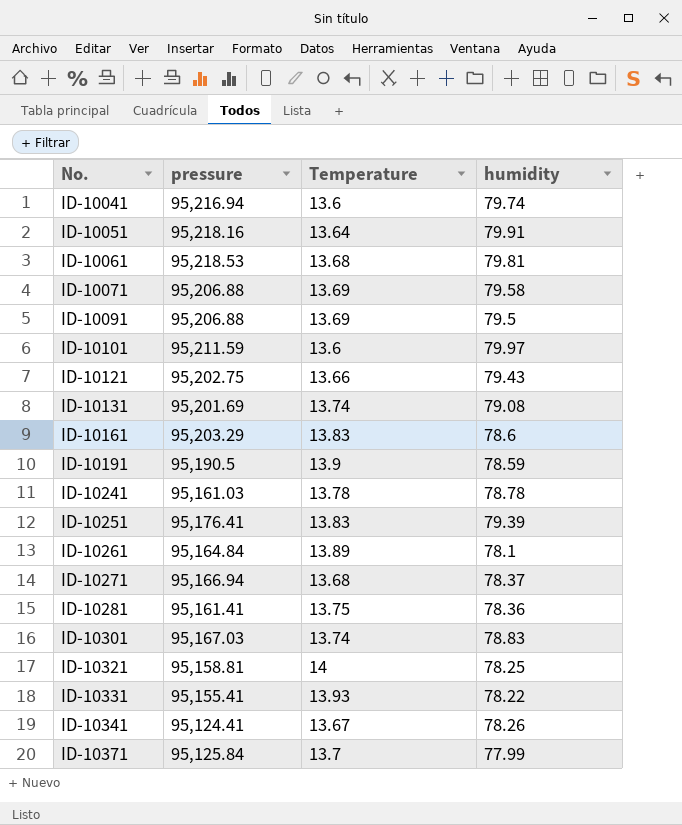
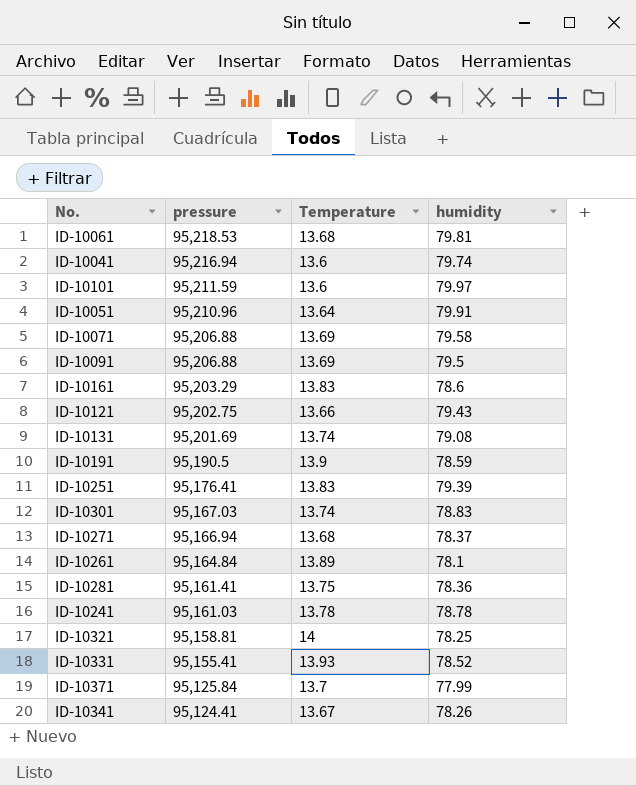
row order: No. ascending -> pressure descending
ID-10051 | pressure: 95,218.16 -> 95,210.96
ID-10331 | humidity: 78.22 -> 78.52

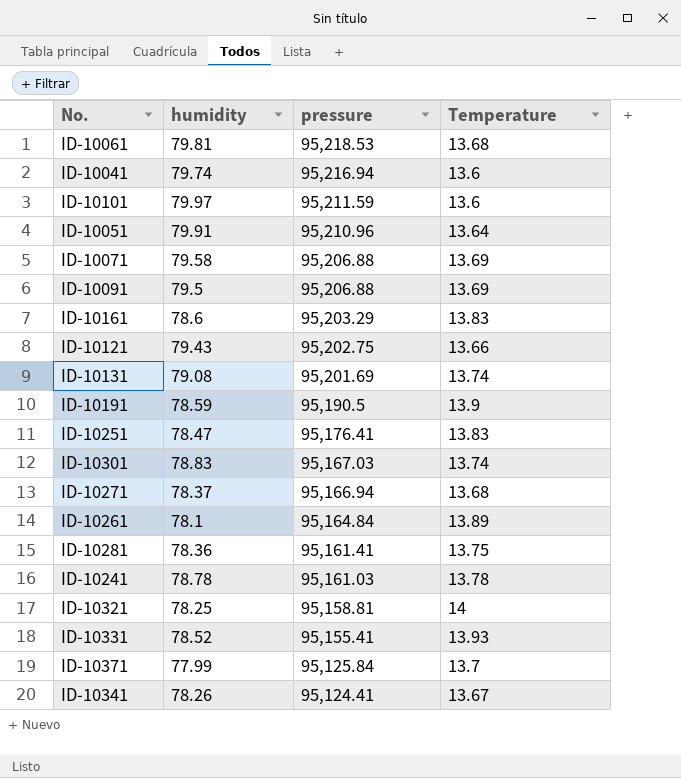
column humidity | position: 4 -> 2
ID-10251 | humidity: 79.39 -> 78.47

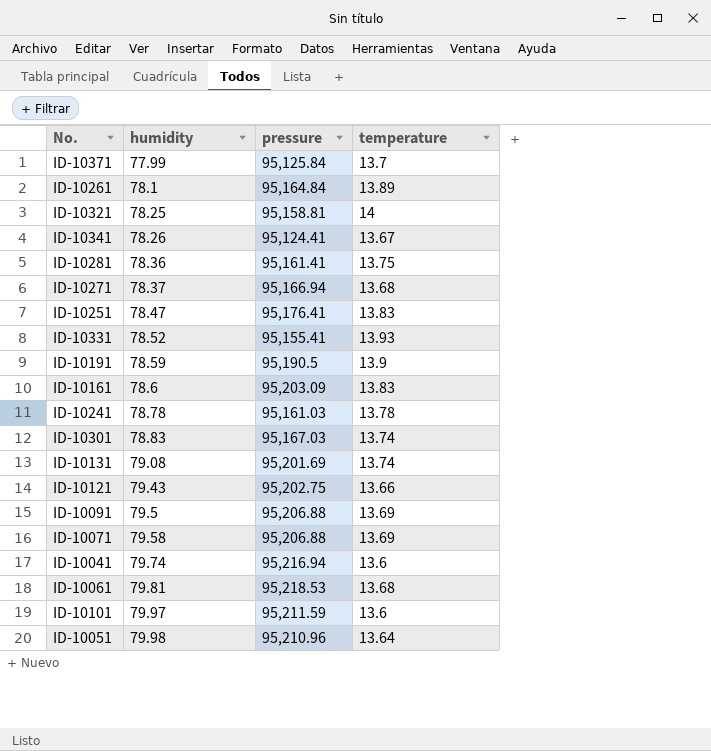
row order: pressure descending -> humidity ascending
column name: Temperature -> temperature
ID-10161 | pressure: 95,203.29 -> 95,203.09
ID-10051 | humidity: 79.91 -> 79.98

